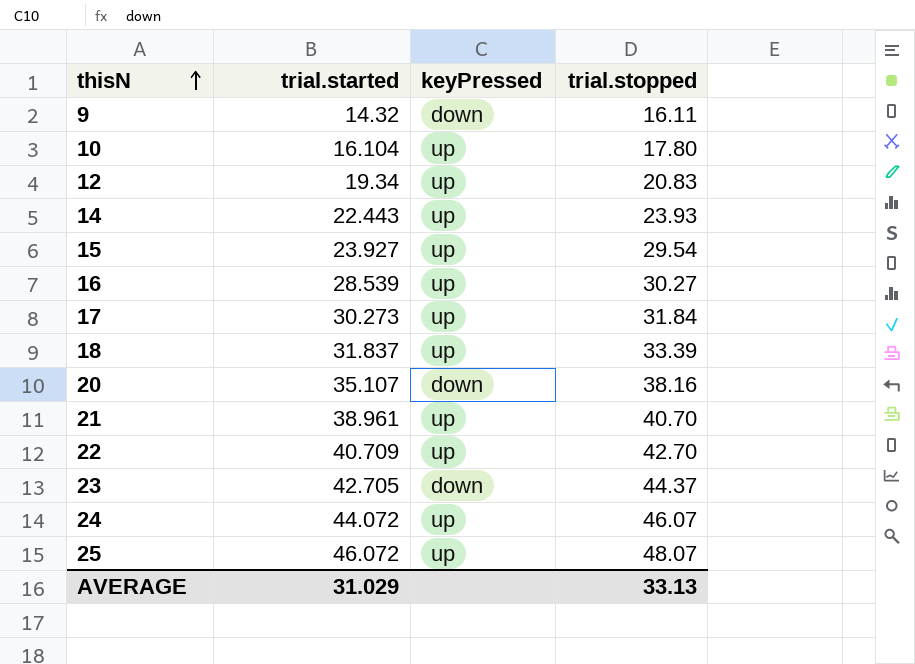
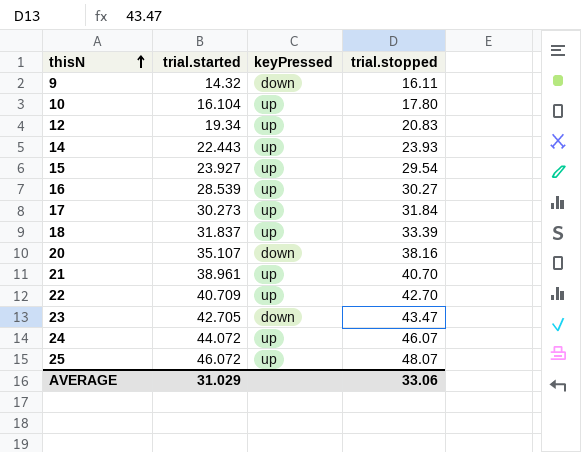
23 | trial.stopped: 44.37 -> 43.47
AVERAGE | trial.stopped: 33.13 -> 33.06

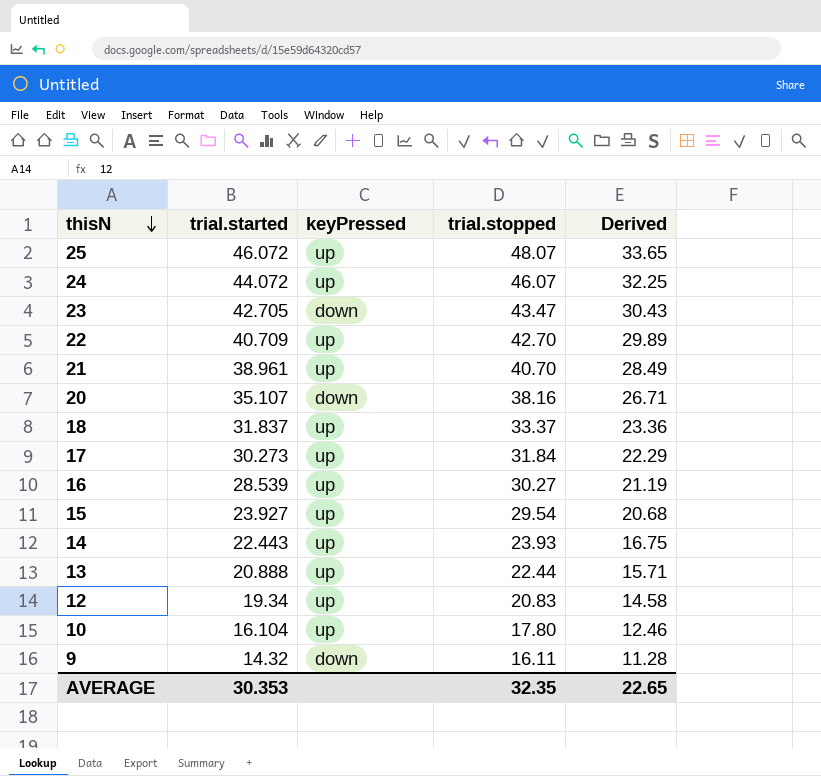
row order: thisN ascending -> thisN descending
column Derived | formula: none -> [trial.stopped] * 0.7
18 | trial.stopped: 33.39 -> 33.37
row 13: none -> 20.888 | up | 22.44 | 15.71
AVERAGE | trial.started: 31.029 -> 30.353
AVERAGE | trial.stopped: 33.06 -> 32.35

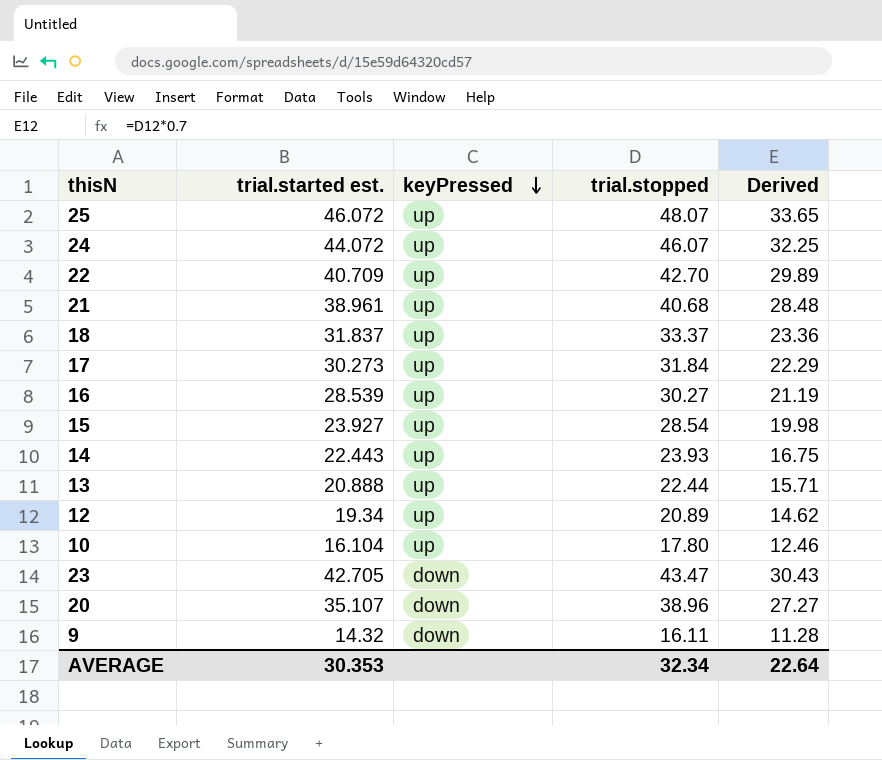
row order: thisN descending -> keyPressed descending
column name: trial.started -> trial.started est.
21 | trial.stopped: 40.70 -> 40.68
21 | Derived: 28.49 -> 28.48
15 | trial.stopped: 29.54 -> 28.54
15 | Derived: 20.68 -> 19.98
12 | trial.stopped: 20.83 -> 20.89
12 | Derived: 14.58 -> 14.62
20 | trial.stopped: 38.16 -> 38.96
20 | Derived: 26.71 -> 27.27
AVERAGE | trial.stopped: 32.35 -> 32.34
AVERAGE | Derived: 22.65 -> 22.64

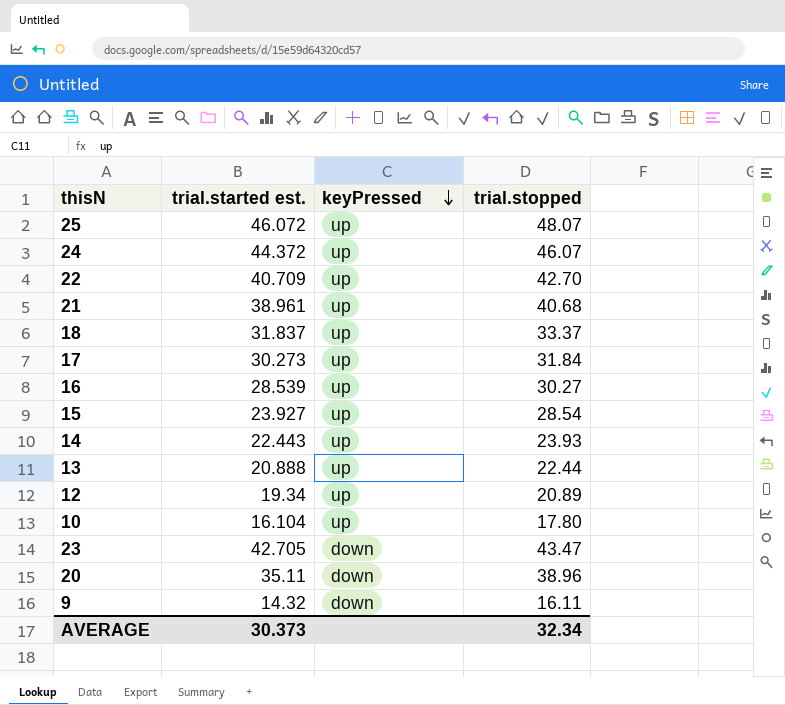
column Derived | formula: [trial.stopped] * 0.7 -> none
24 | trial.started est.: 44.072 -> 44.372
20 | trial.started est.: 35.107 -> 35.11
AVERAGE | trial.started est.: 30.353 -> 30.373

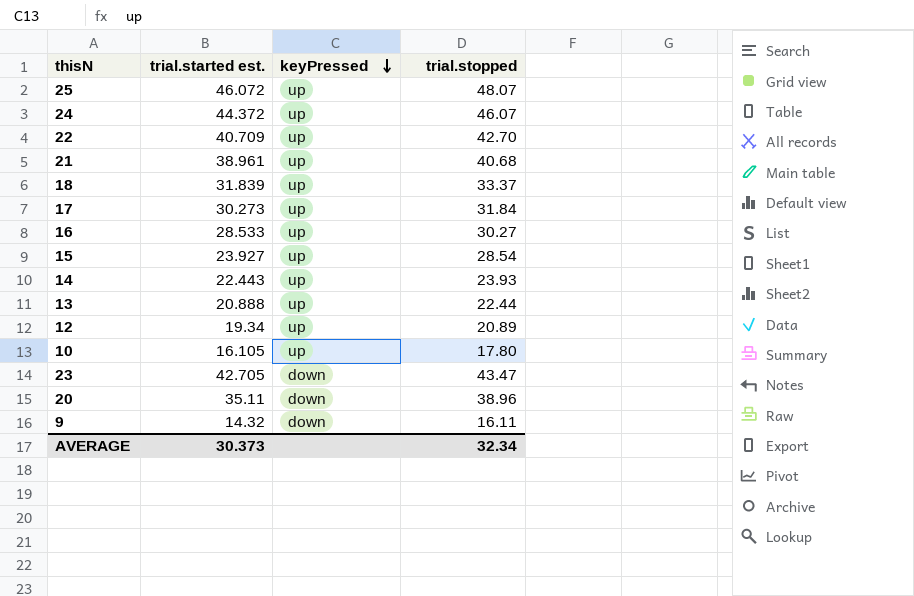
18 | trial.started est.: 31.837 -> 31.839
16 | trial.started est.: 28.539 -> 28.533
10 | trial.started est.: 16.104 -> 16.105

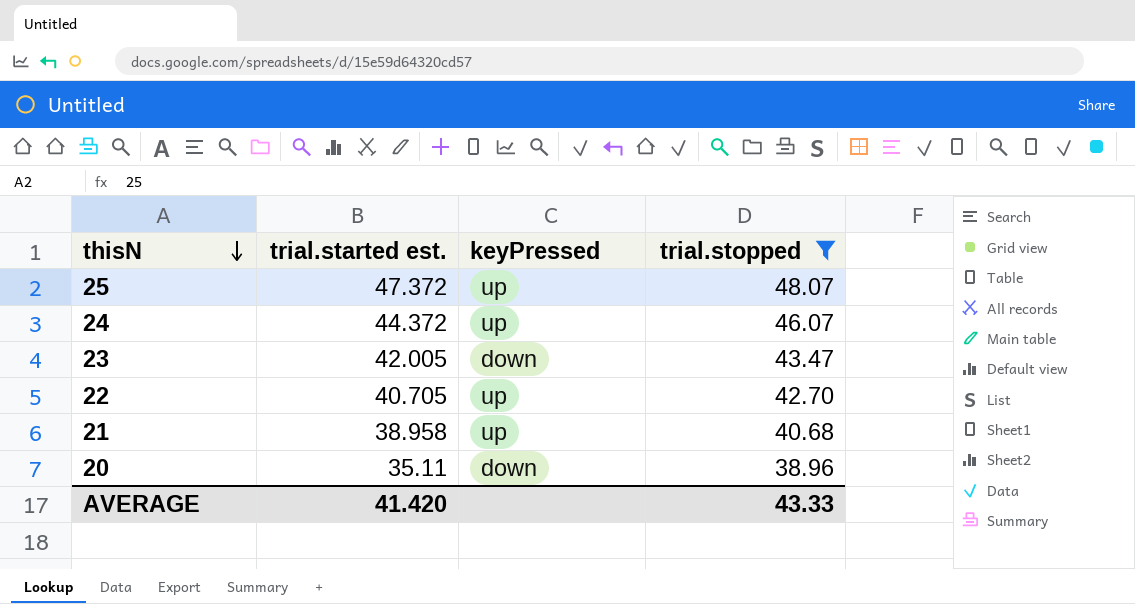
filter: none -> trial.stopped >= 38.96
row order: keyPressed descending -> thisN descending
25 | trial.started est.: 46.072 -> 47.372
23 | trial.started est.: 42.705 -> 42.005
22 | trial.started est.: 40.709 -> 40.705
21 | trial.started est.: 38.961 -> 38.958
AVERAGE | trial.started est.: 30.373 -> 41.420
AVERAGE | trial.stopped: 32.34 -> 43.33

